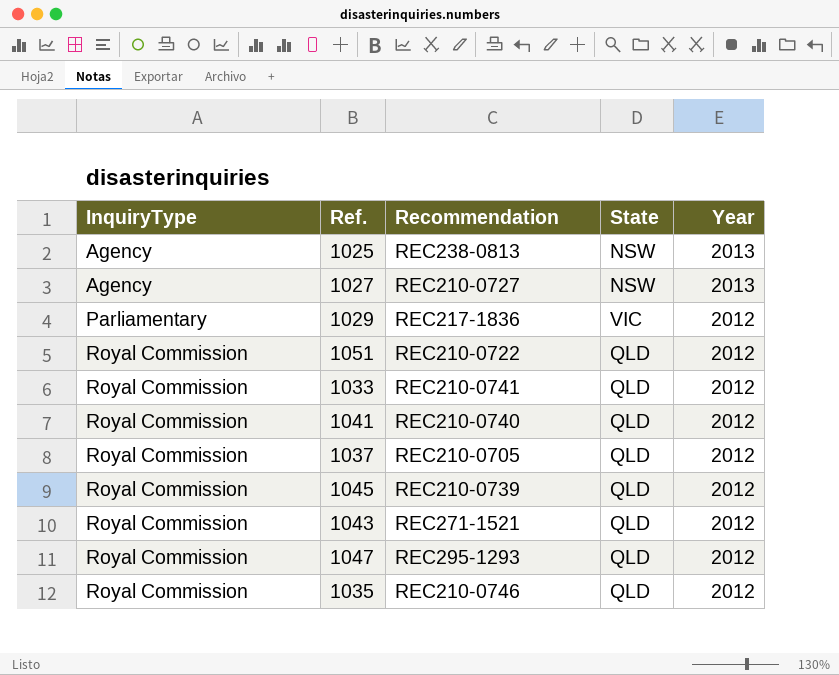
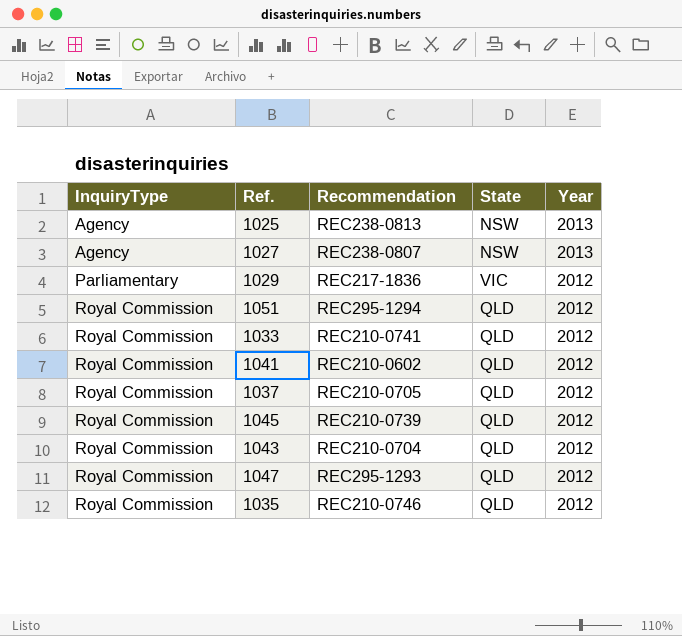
1027 | Recommendation: REC210-0727 -> REC238-0807
1051 | Recommendation: REC210-0722 -> REC295-1294
1041 | Recommendation: REC210-0740 -> REC210-0602
1043 | Recommendation: REC271-1521 -> REC210-0704

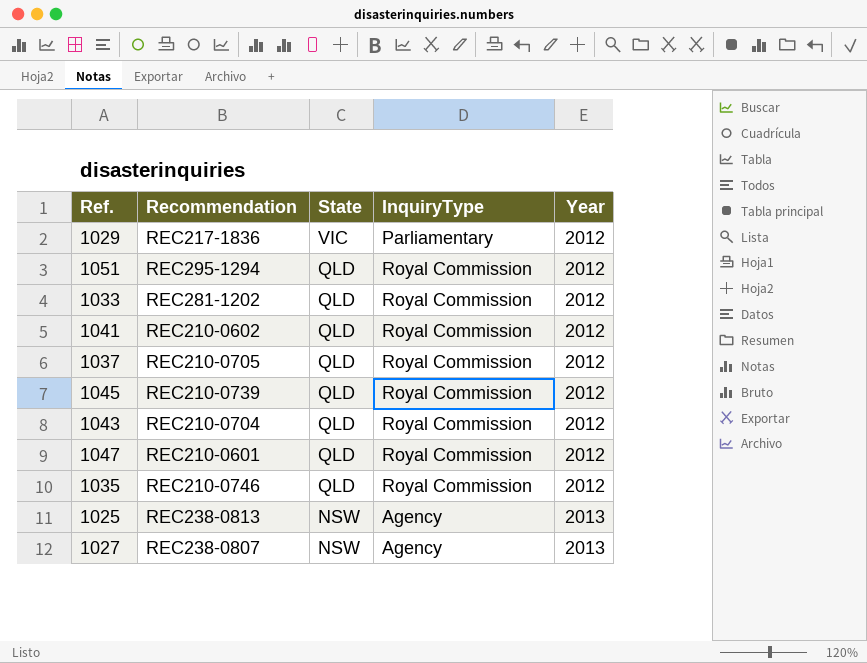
row order: InquiryType ascending -> State descending
column InquiryType | position: 1 -> 4
1033 | Recommendation: REC210-0741 -> REC281-1202
1047 | Recommendation: REC295-1293 -> REC210-0601

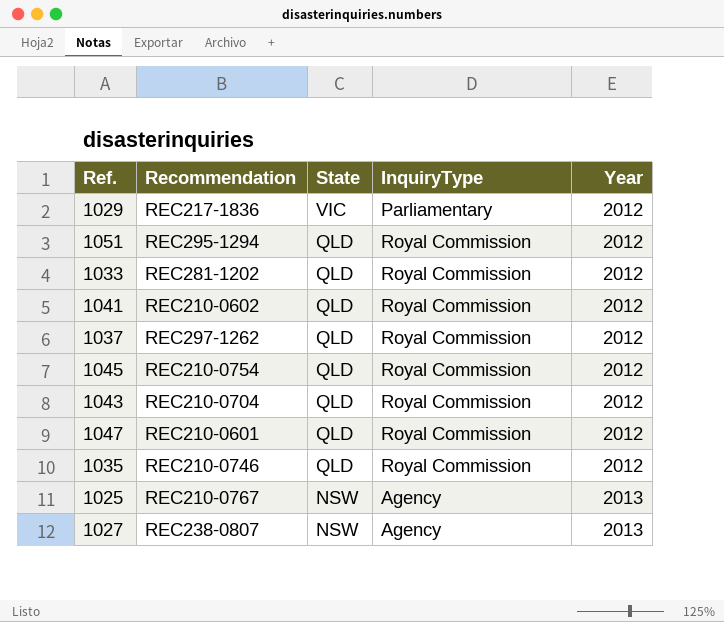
1037 | Recommendation: REC210-0705 -> REC297-1262
1045 | Recommendation: REC210-0739 -> REC210-0754
1025 | Recommendation: REC238-0813 -> REC210-0767

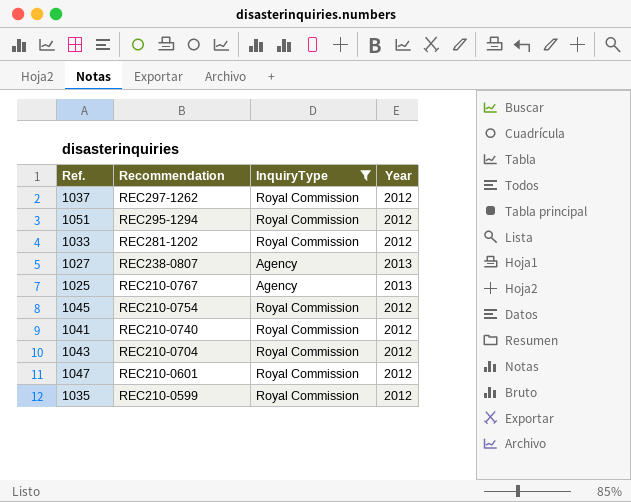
filter: none -> InquiryType != Parliamentary
row order: State descending -> Recommendation descending
column State | position: 3 -> none
1041 | Recommendation: REC210-0602 -> REC210-0740
1035 | Recommendation: REC210-0746 -> REC210-0599

